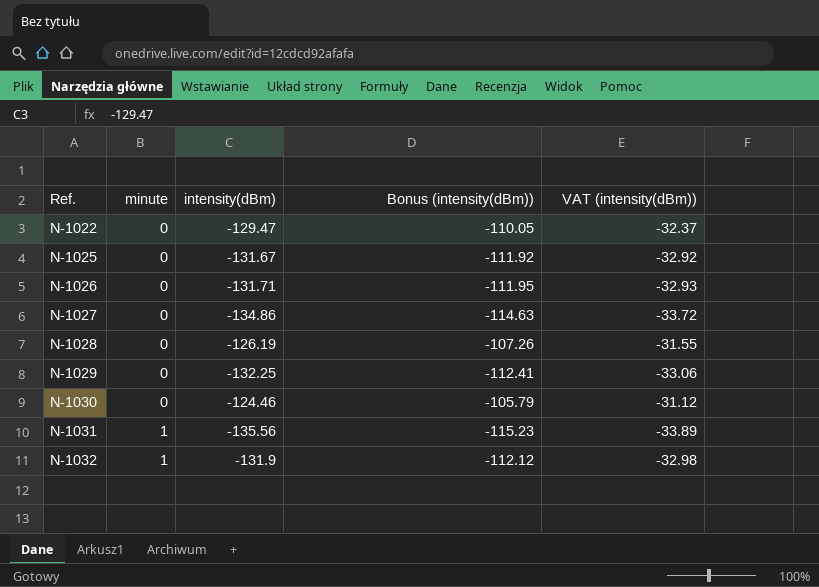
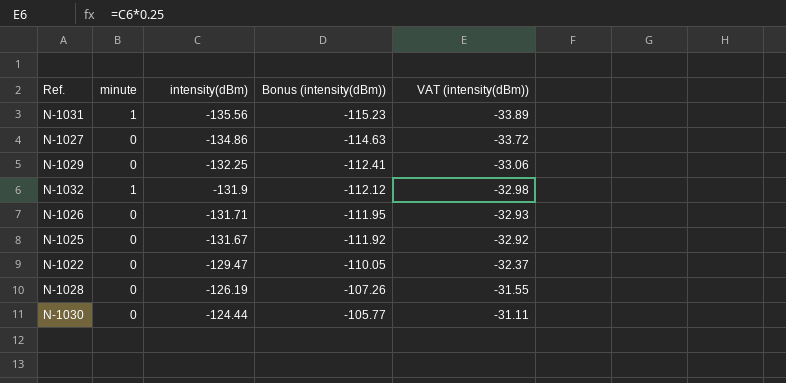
row order: Ref. ascending -> intensity(dBm) ascending
N-1030 | intensity(dBm): -124.46 -> -124.44
N-1030 | Bonus (intensity(dBm)): -105.79 -> -105.77
N-1030 | VAT (intensity(dBm)): -31.12 -> -31.11

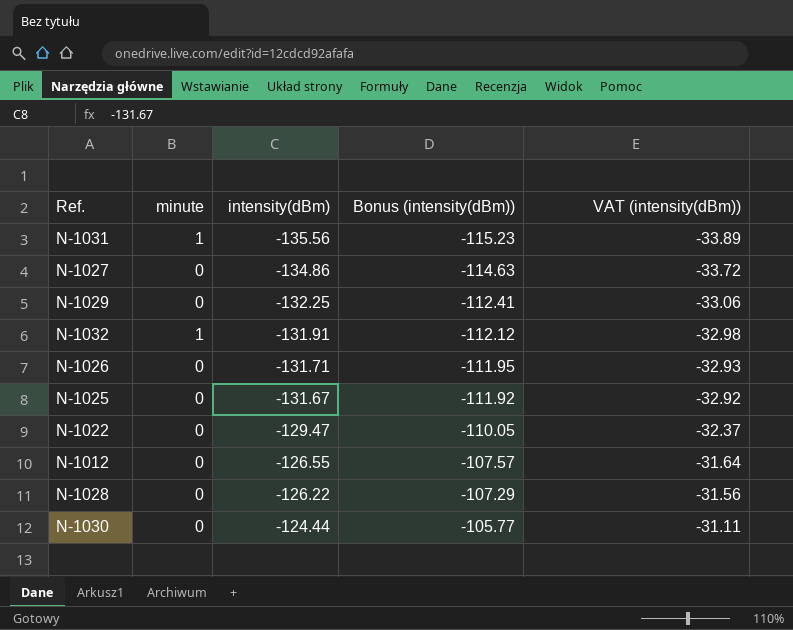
N-1032 | intensity(dBm): -131.9 -> -131.91
row N-1012: none -> 0 | -126.55 | -107.57 | -31.64
N-1028 | intensity(dBm): -126.19 -> -126.22
N-1028 | Bonus (intensity(dBm)): -107.26 -> -107.29
N-1028 | VAT (intensity(dBm)): -31.55 -> -31.56

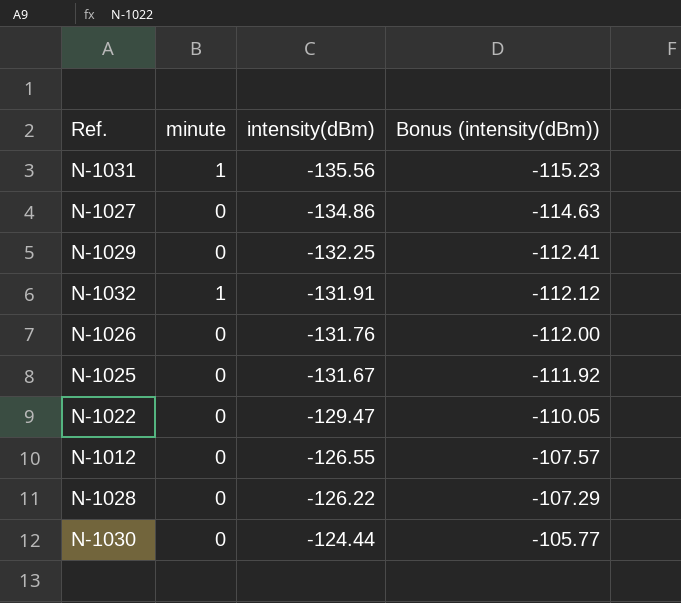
column VAT (intensity(dBm)) | formula: [intensity(dBm)] * 0.25 -> none
N-1026 | intensity(dBm): -131.71 -> -131.76
N-1026 | Bonus (intensity(dBm)): -111.95 -> -112.00

